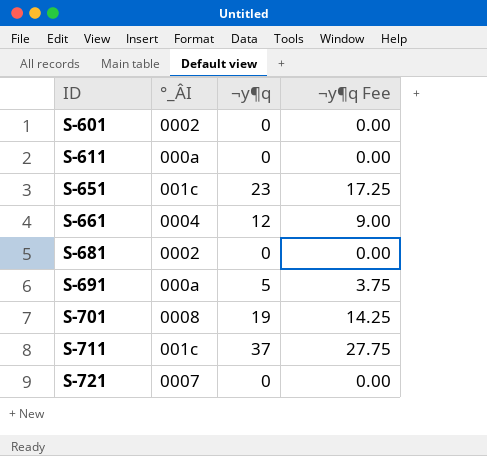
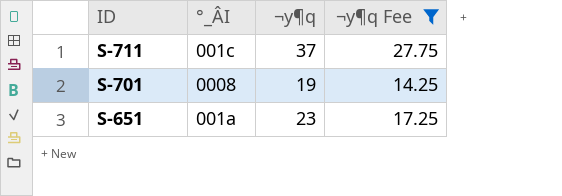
filter: none -> ¬y¶q Fee >= 14.25
row order: ID ascending -> ID descending
S-651 | °_ÂI: 001c -> 001a

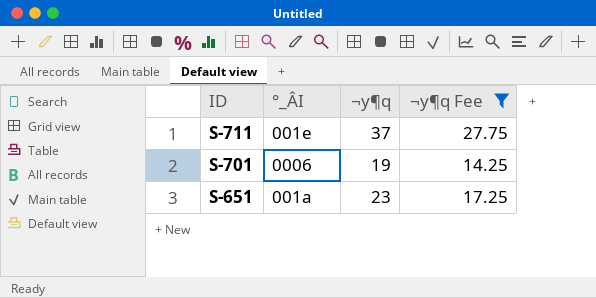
S-711 | °_ÂI: 001c -> 001e
S-701 | °_ÂI: 0008 -> 0006

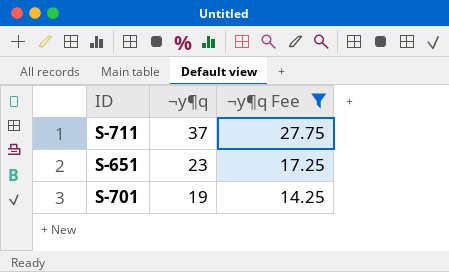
row order: ID descending -> ¬y¶q descending
column °_ÂI | position: 2 -> none

